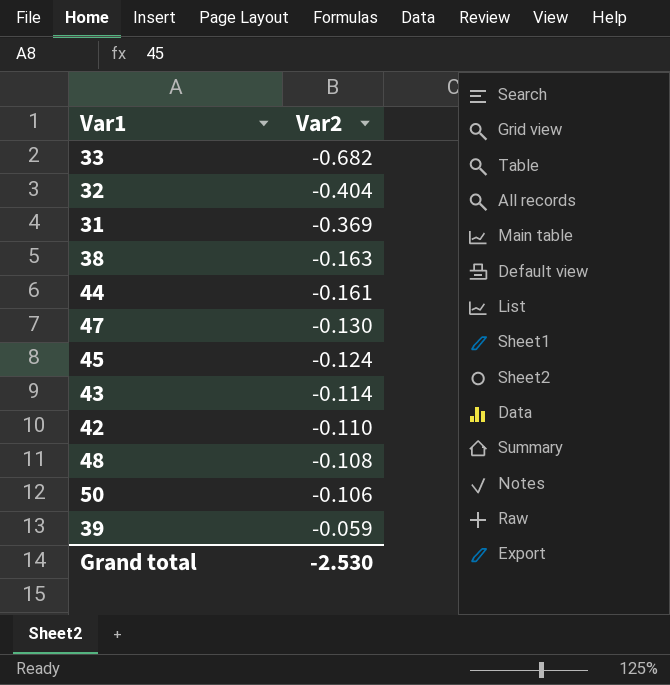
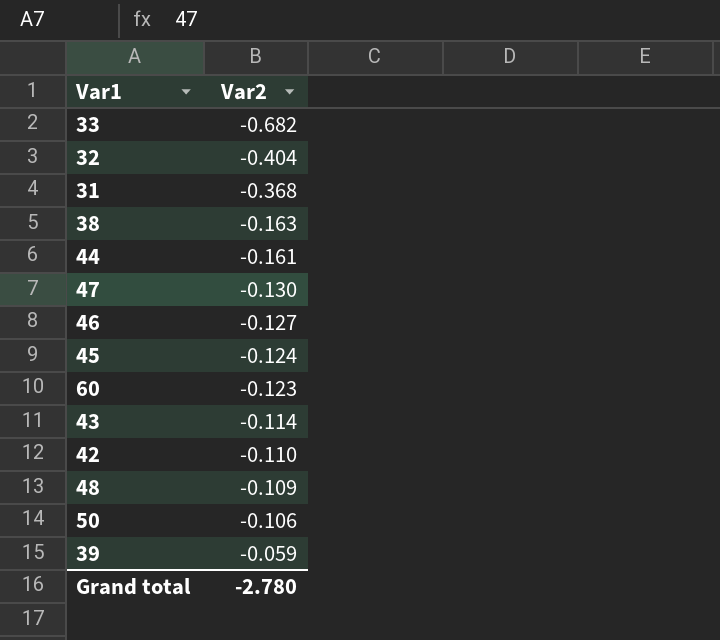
31 | Var2: -0.369 -> -0.368
row 46: none -> -0.127
row 60: none -> -0.123
48 | Var2: -0.108 -> -0.109
Grand total | Var2: -2.530 -> -2.780

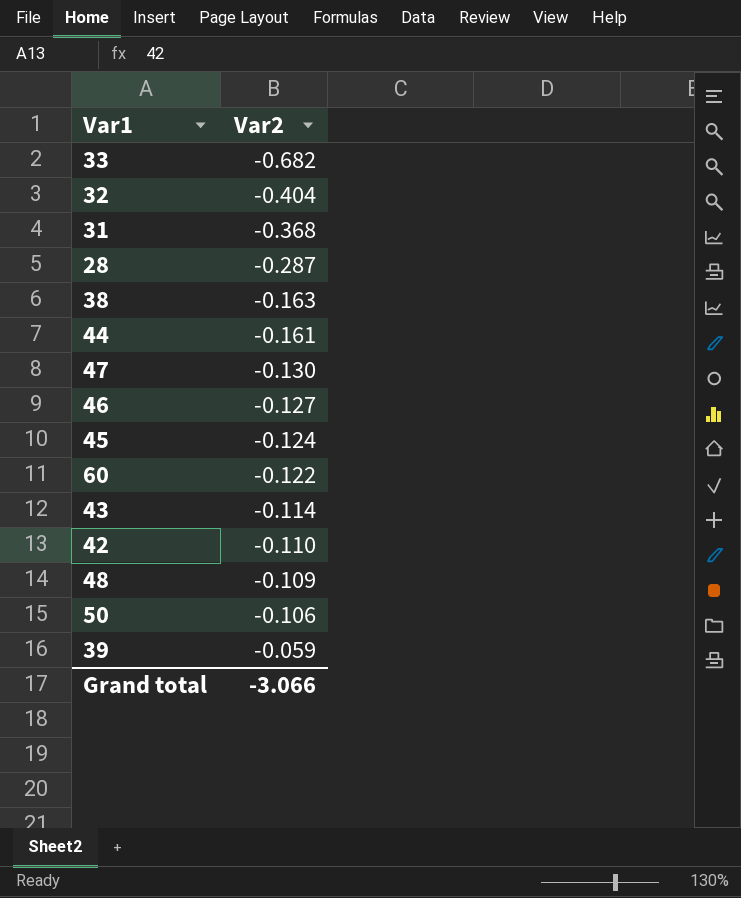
row 28: none -> -0.287
60 | Var2: -0.123 -> -0.122
Grand total | Var2: -2.780 -> -3.066

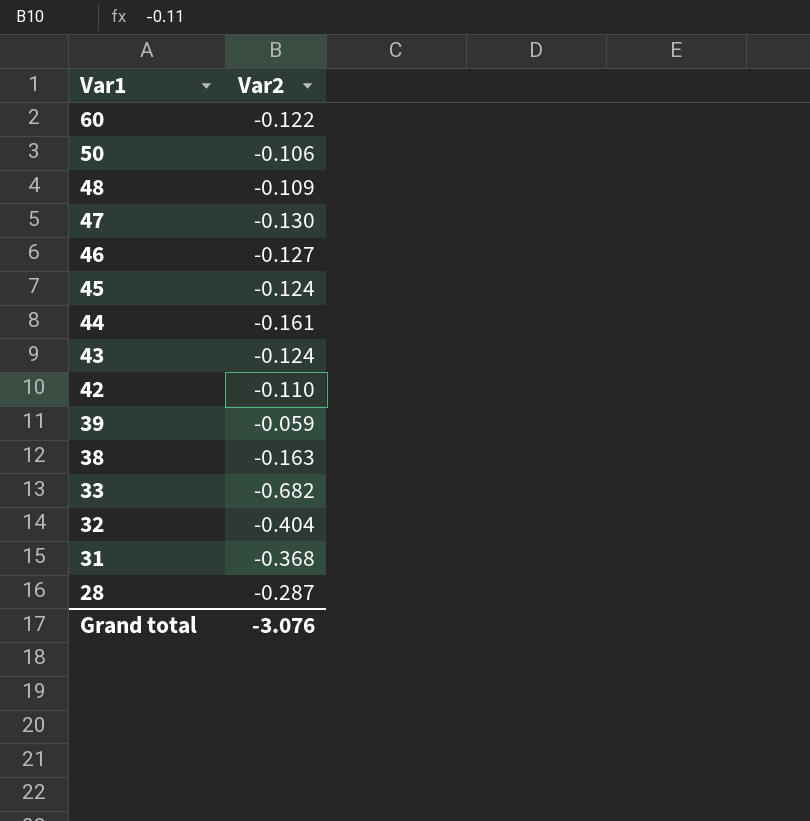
row order: Var2 ascending -> Var1 descending
43 | Var2: -0.114 -> -0.124
Grand total | Var2: -3.066 -> -3.076

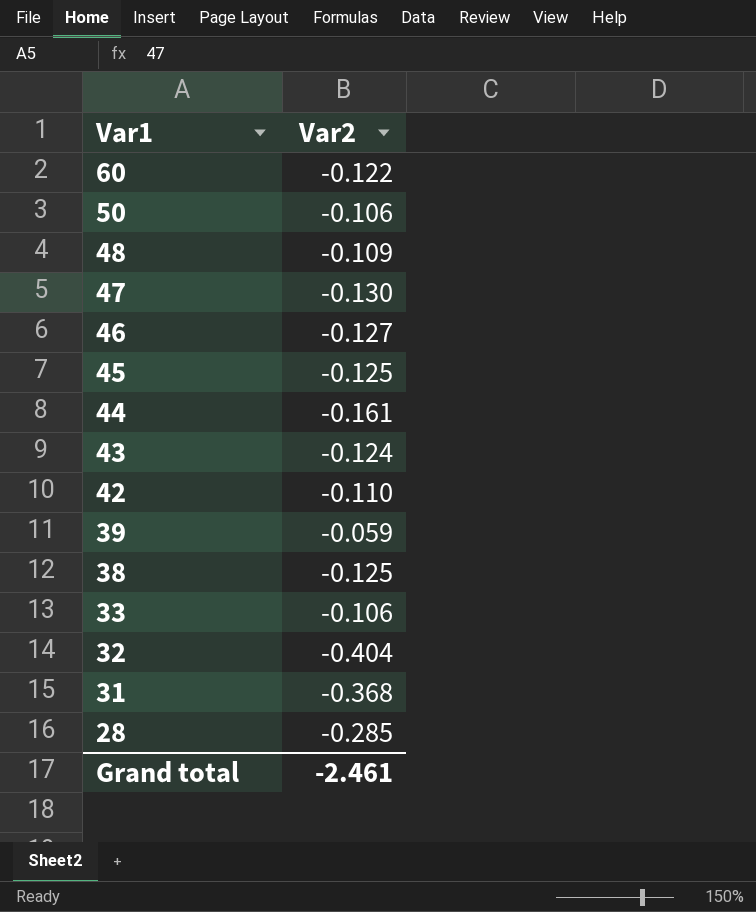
45 | Var2: -0.124 -> -0.125
38 | Var2: -0.163 -> -0.125
33 | Var2: -0.682 -> -0.106
28 | Var2: -0.287 -> -0.285
Grand total | Var2: -3.076 -> -2.461

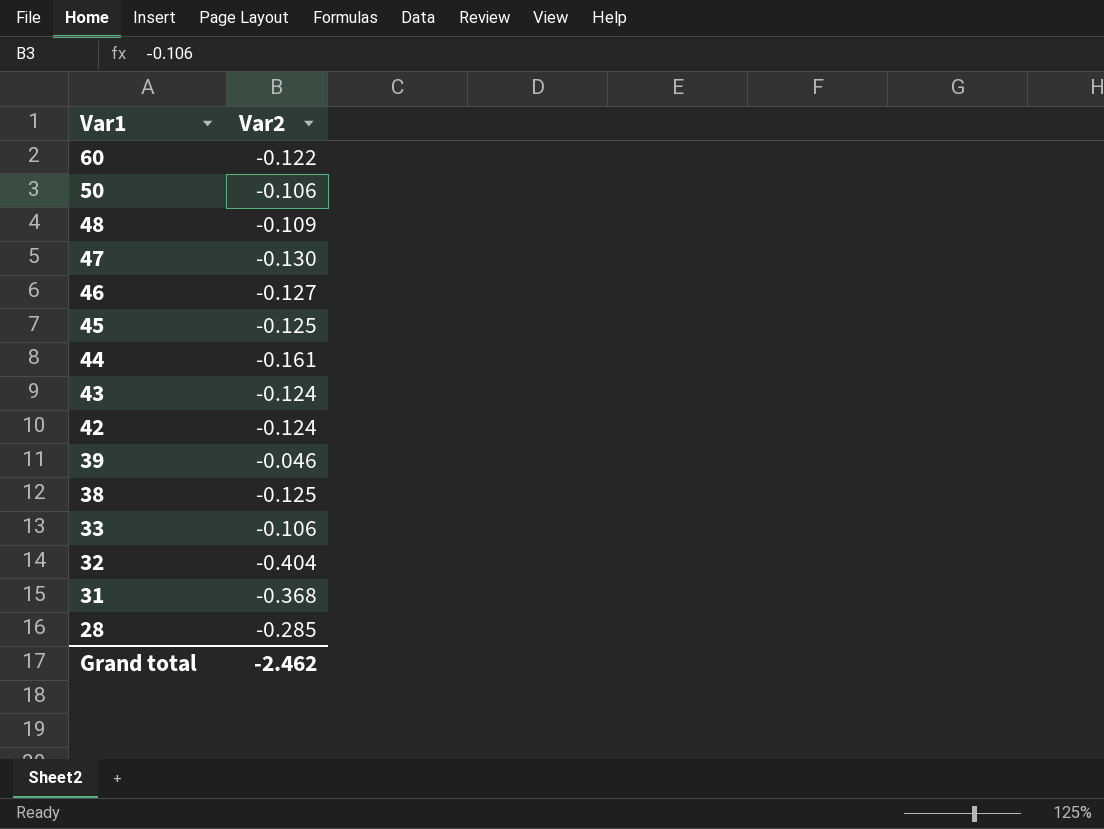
42 | Var2: -0.110 -> -0.124
39 | Var2: -0.059 -> -0.046
Grand total | Var2: -2.461 -> -2.462

